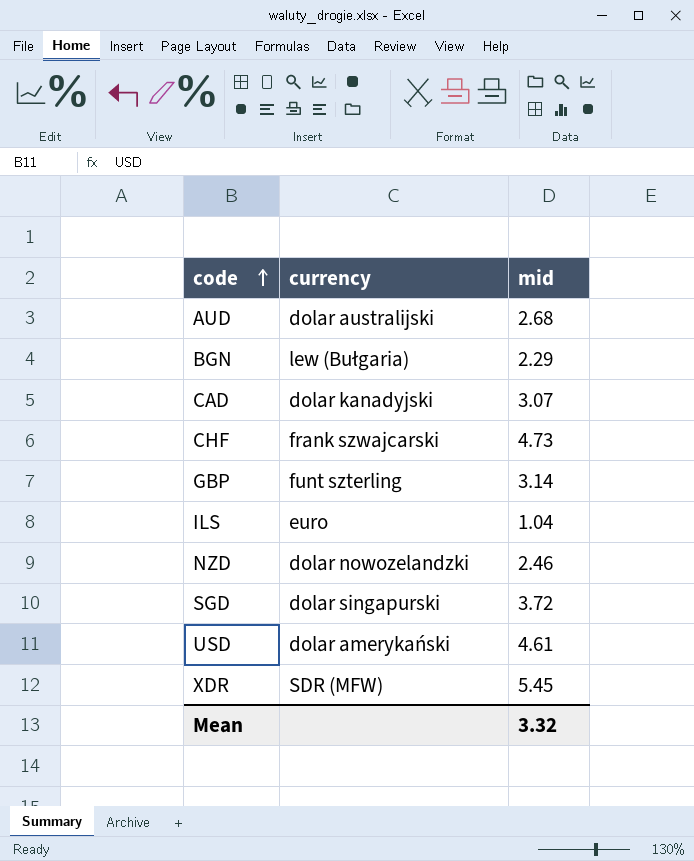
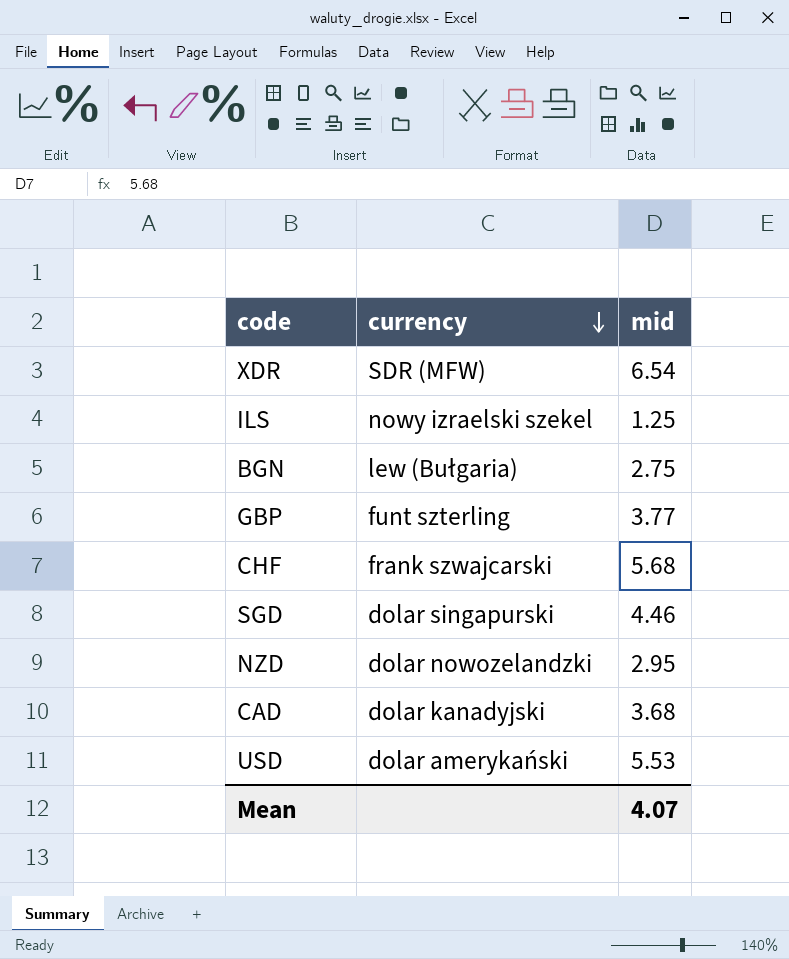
row order: code ascending -> currency descending
row AUD: dolar australijski | 2.68 -> none
XDR | mid: 5.45 -> 6.54
ILS | currency: euro -> nowy izraelski szekel
ILS | mid: 1.04 -> 1.25
BGN | mid: 2.29 -> 2.75
GBP | mid: 3.14 -> 3.77
CHF | mid: 4.73 -> 5.68
SGD | mid: 3.72 -> 4.46
NZD | mid: 2.46 -> 2.95
CAD | mid: 3.07 -> 3.68
USD | mid: 4.61 -> 5.53
Mean | mid: 3.32 -> 4.07

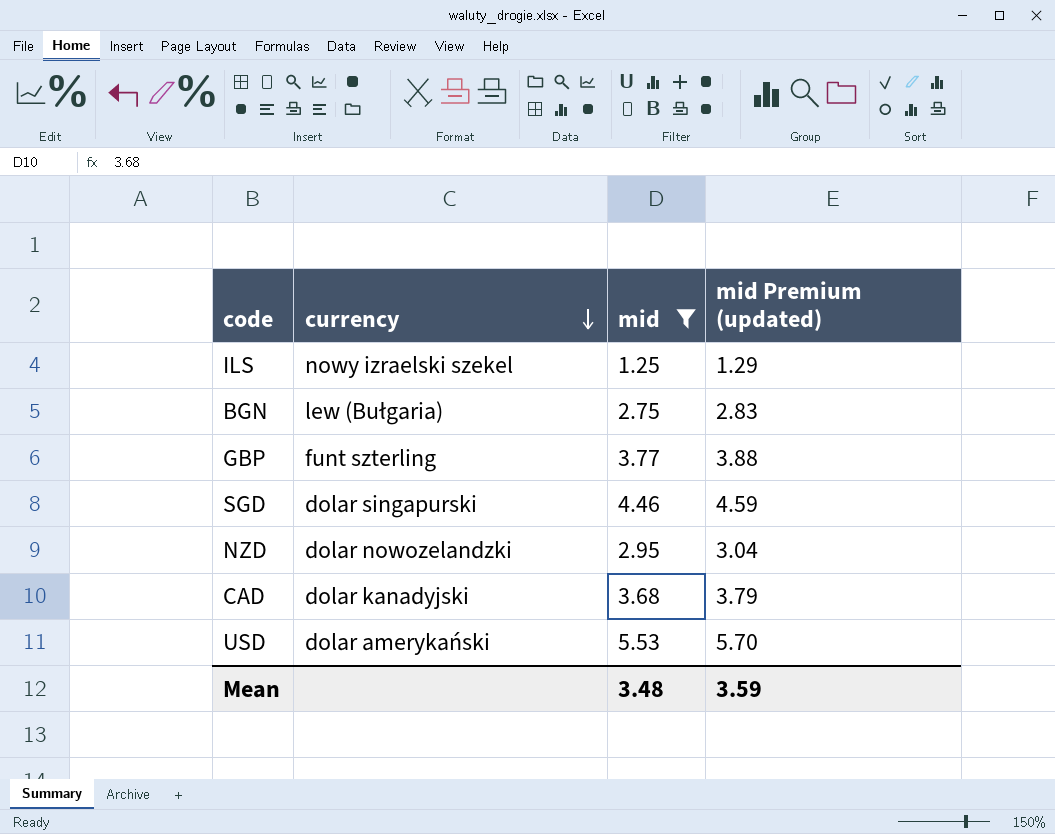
filter: none -> mid <= 5.53
column mid Premium (updated) | formula: none -> [mid] * 1.03
Mean | mid: 4.07 -> 3.48

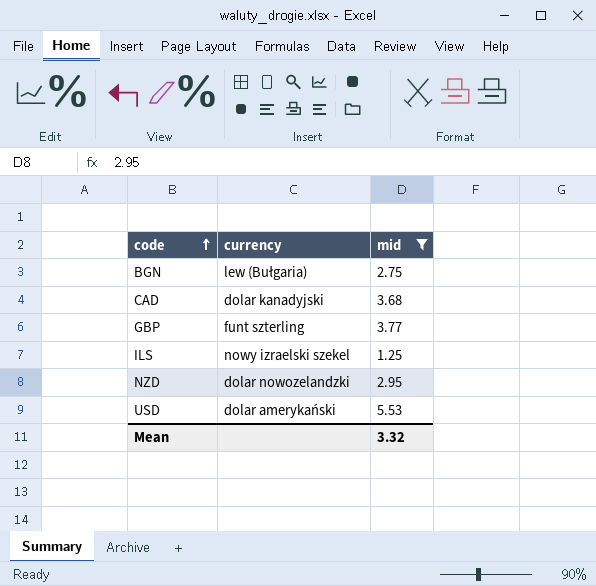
row order: currency descending -> code ascending
column mid Premium (updated) | formula: [mid] * 1.03 -> none
row SGD: dolar singapurski | 4.46 | 4.59 -> none
Mean | mid: 3.48 -> 3.32

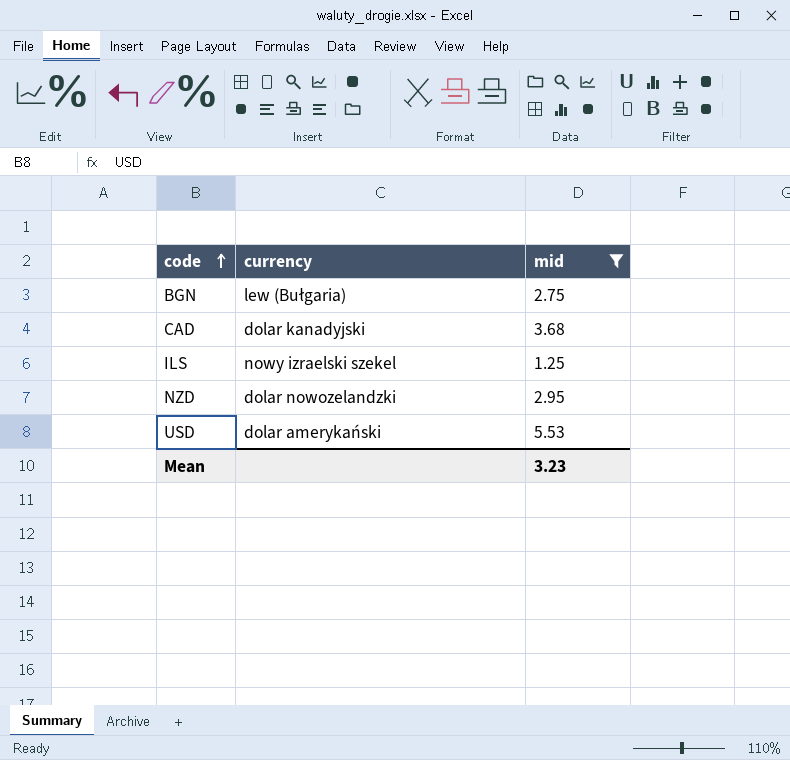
row GBP: funt szterling | 3.77 -> none
Mean | mid: 3.32 -> 3.23

